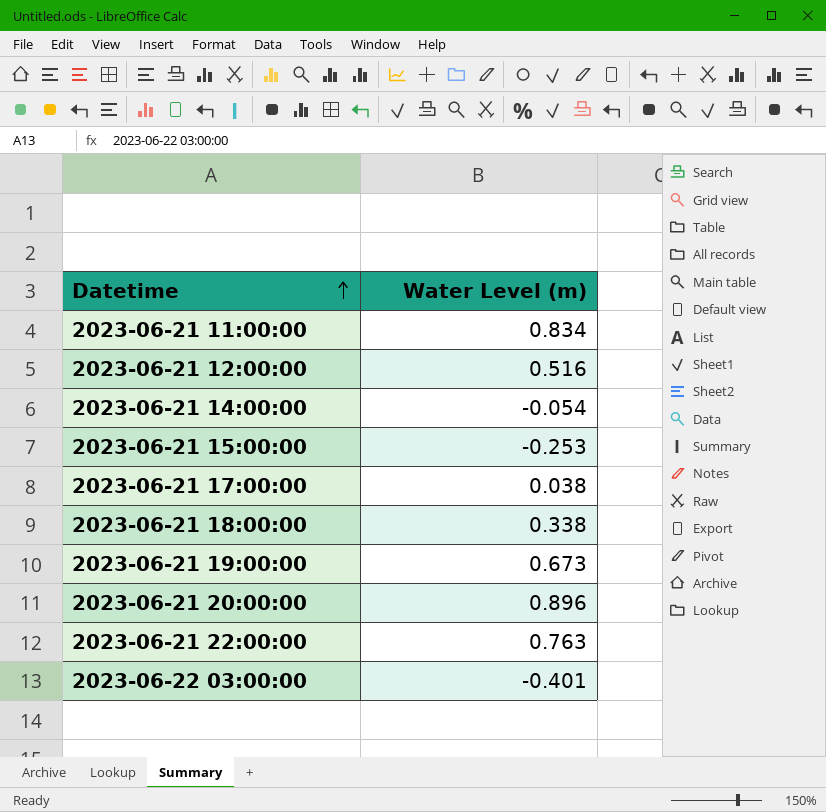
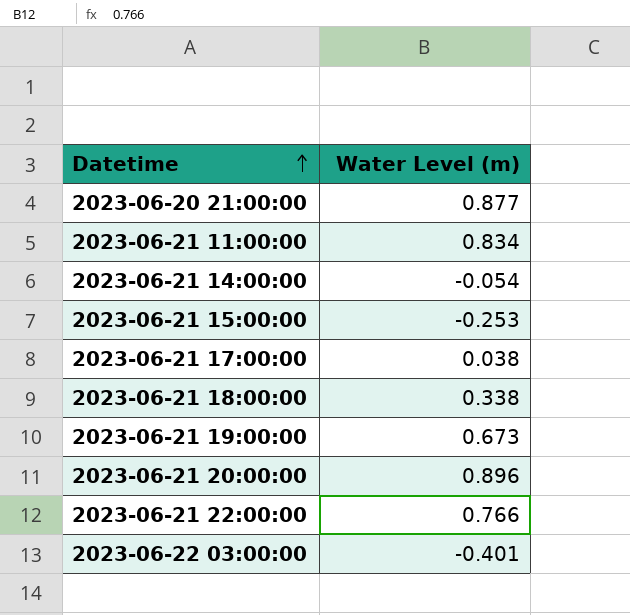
row 2023-06-21 12:00:00: 0.516 -> none
row 2023-06-20 21:00:00: none -> 0.877
2023-06-21 22:00:00 | Water Level (m): 0.763 -> 0.766

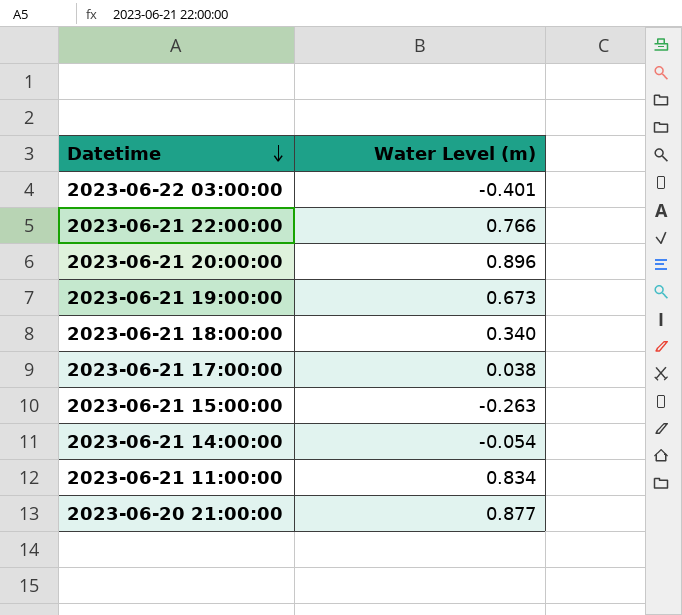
row order: Datetime ascending -> Datetime descending
2023-06-21 18:00:00 | Water Level (m): 0.338 -> 0.340
2023-06-21 15:00:00 | Water Level (m): -0.253 -> -0.263

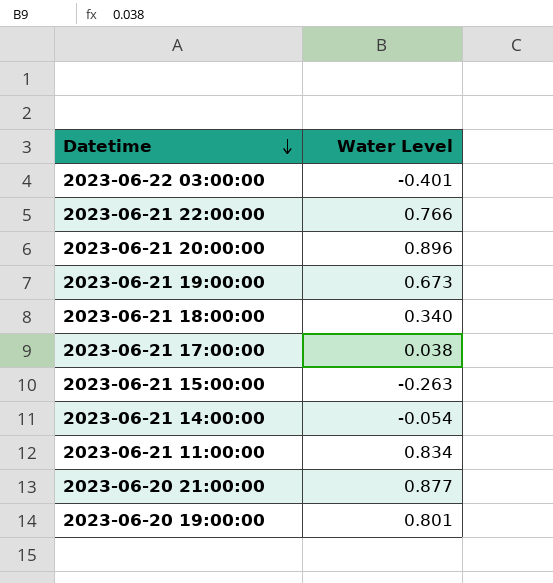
column name: Water Level (m) -> Water Level
row 2023-06-20 19:00:00: none -> 0.801

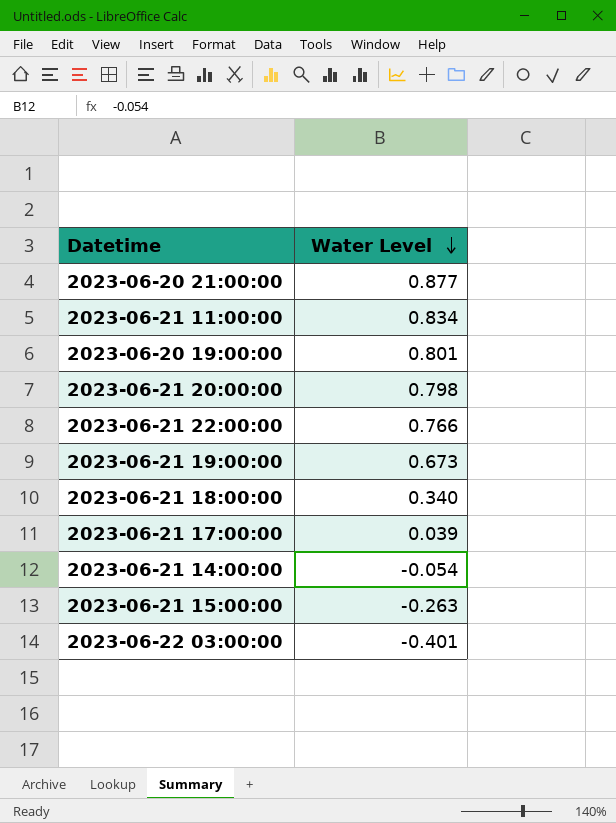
row order: Datetime descending -> Water Level descending
2023-06-21 20:00:00 | Water Level: 0.896 -> 0.798
2023-06-21 17:00:00 | Water Level: 0.038 -> 0.039

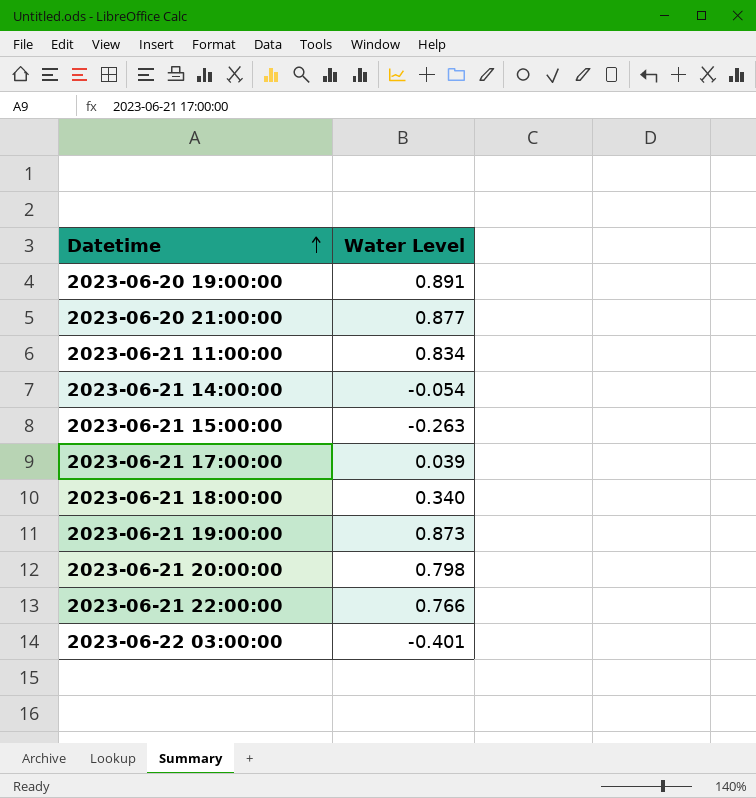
row order: Water Level descending -> Datetime ascending
2023-06-20 19:00:00 | Water Level: 0.801 -> 0.891
2023-06-21 19:00:00 | Water Level: 0.673 -> 0.873

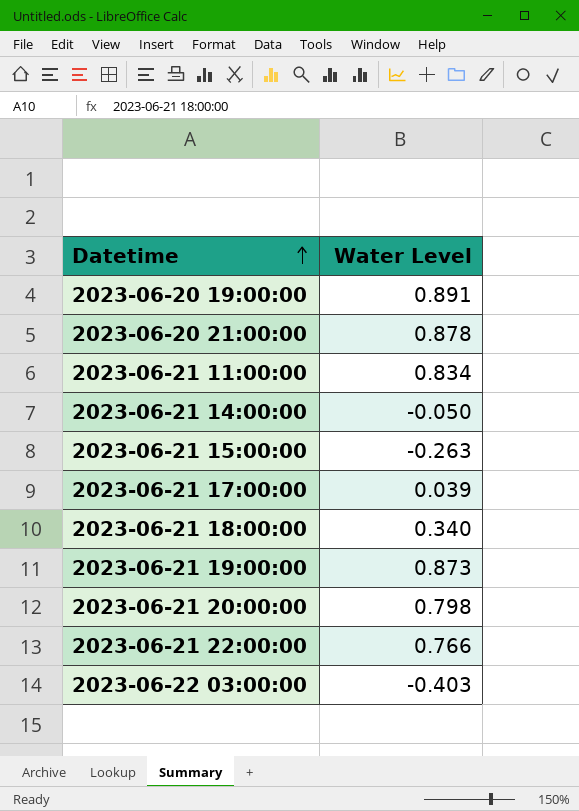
2023-06-20 21:00:00 | Water Level: 0.877 -> 0.878
2023-06-21 14:00:00 | Water Level: -0.054 -> -0.050
2023-06-22 03:00:00 | Water Level: -0.401 -> -0.403

